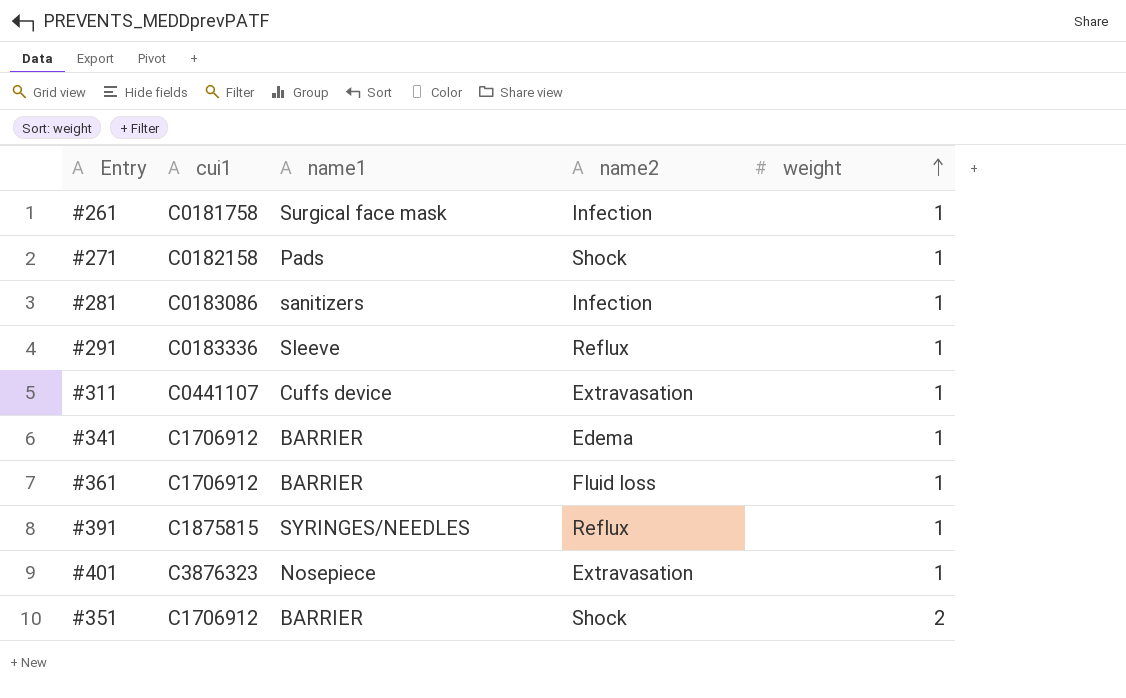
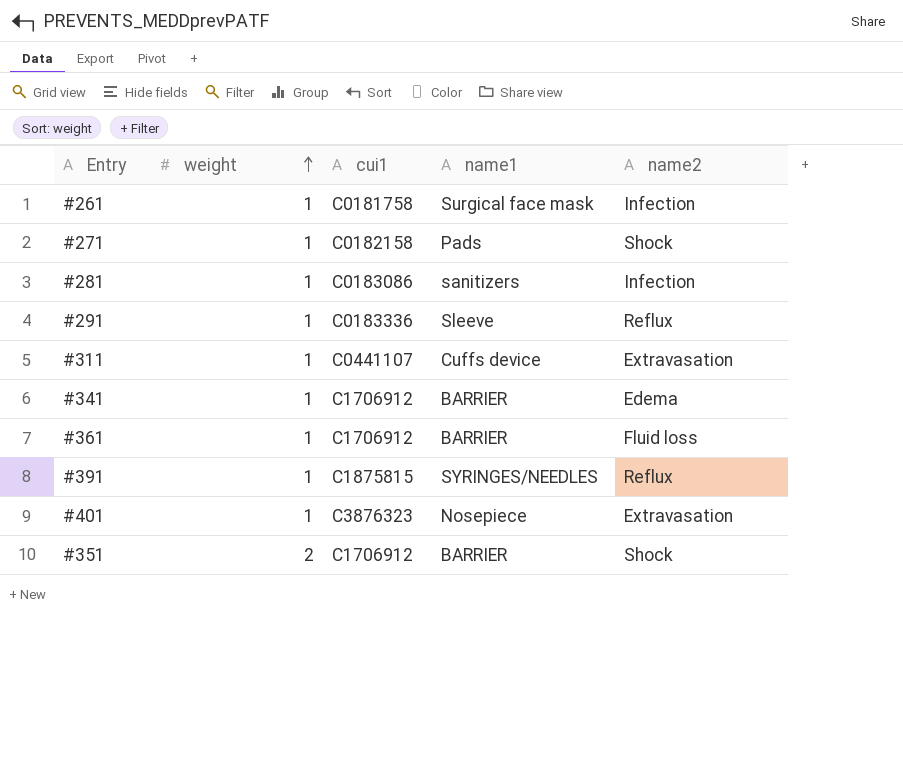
column weight | position: 5 -> 2

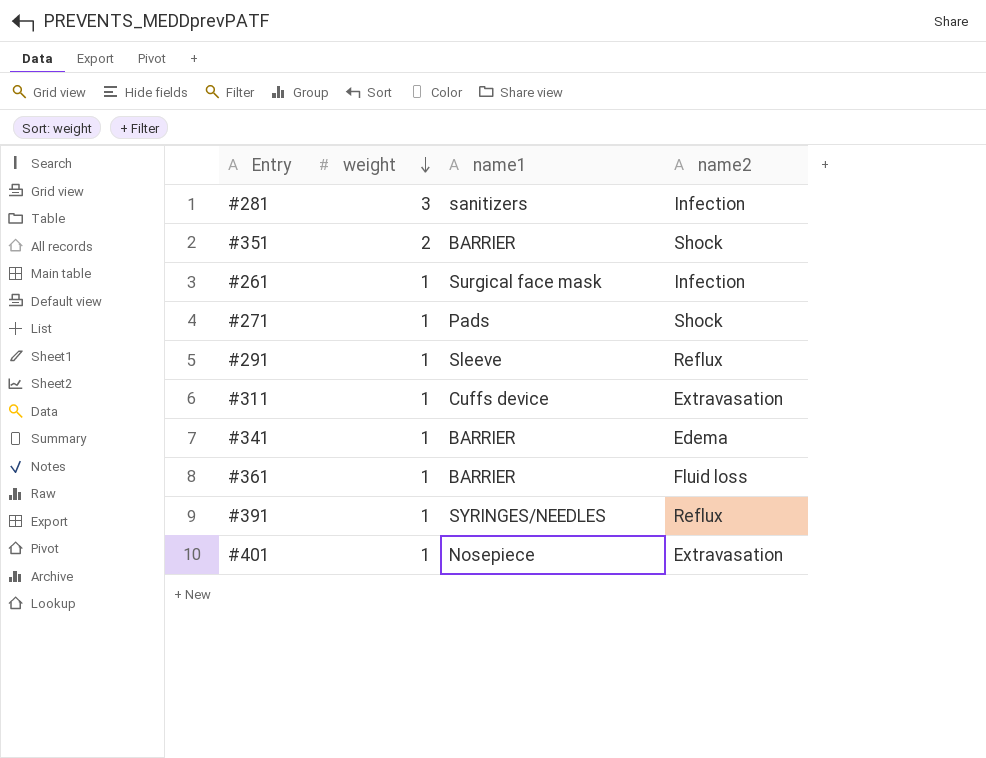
row order: weight ascending -> weight descending
column cui1 | position: 3 -> none
#281 | weight: 1 -> 3

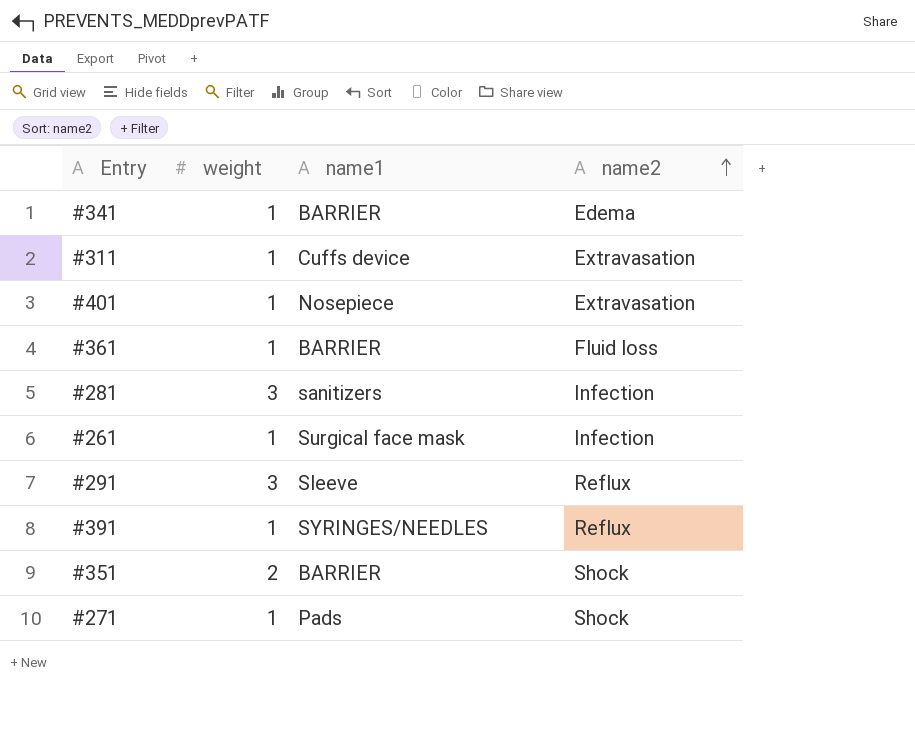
row order: weight descending -> name2 ascending
#291 | weight: 1 -> 3

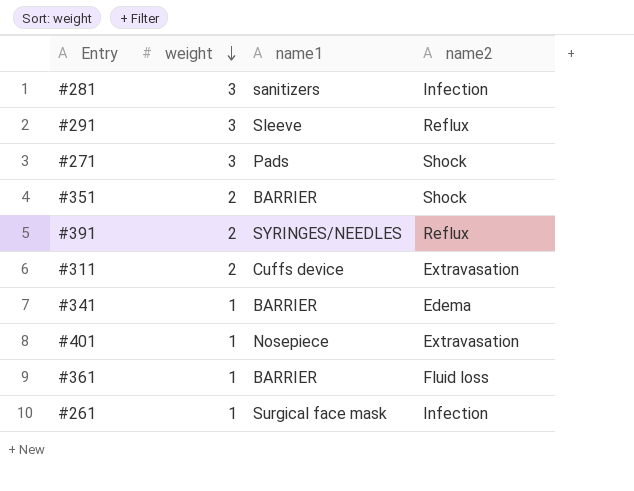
row order: name2 ascending -> weight descending
#271 | weight: 1 -> 3
#391 | weight: 1 -> 2
#311 | weight: 1 -> 2

